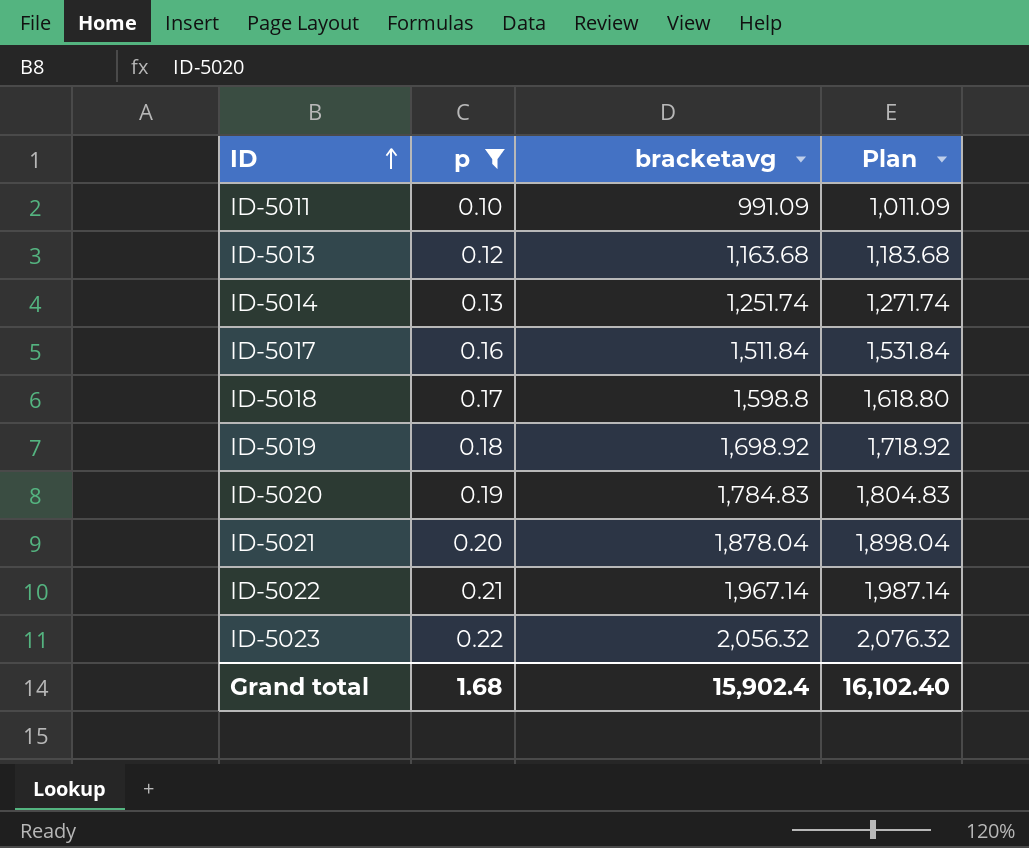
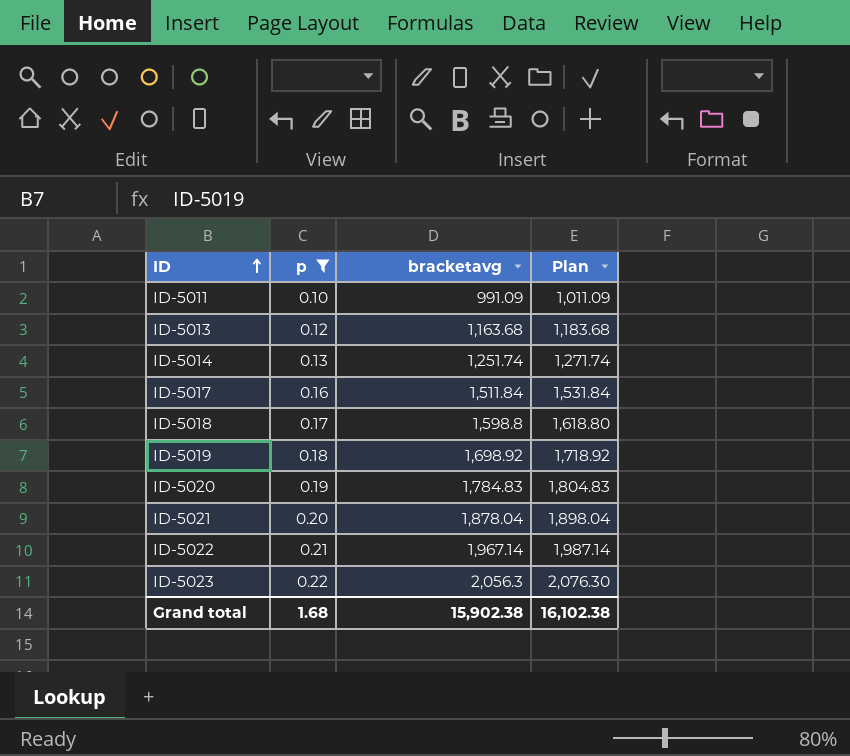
ID-5023 | bracketavg: 2,056.32 -> 2,056.3
ID-5023 | Plan: 2,076.32 -> 2,076.30
Grand total | bracketavg: 15,902.4 -> 15,902.38
Grand total | Plan: 16,102.40 -> 16,102.38

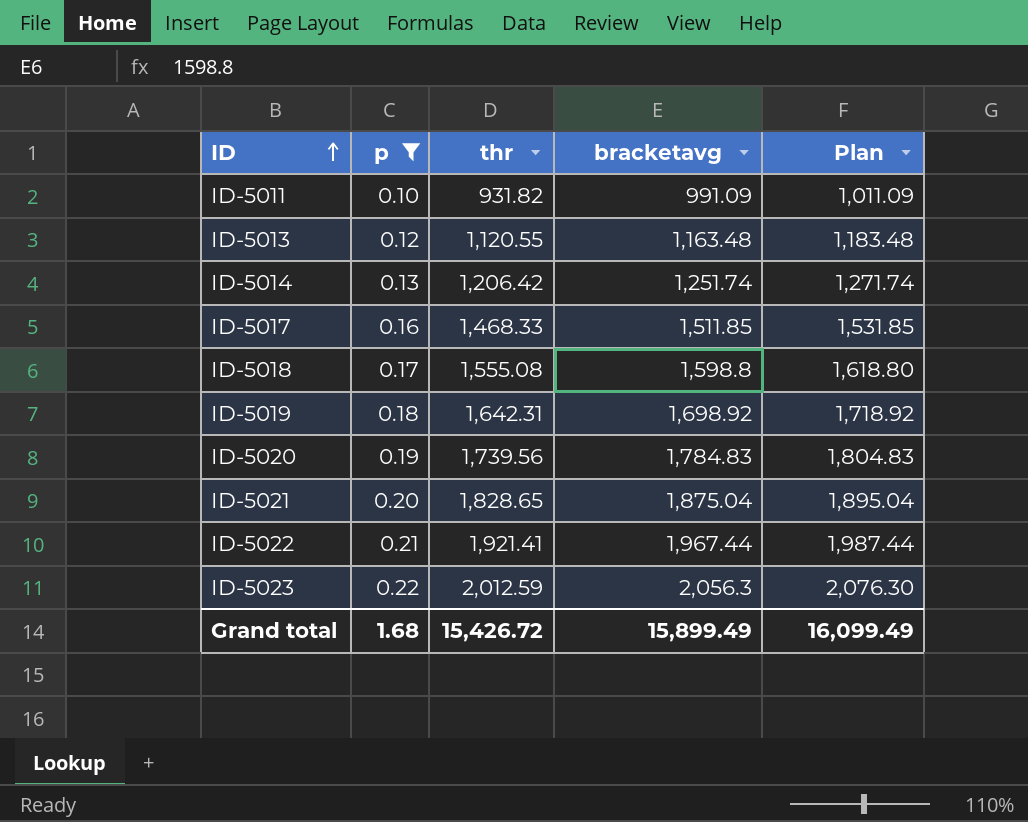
column thr | position: none -> 3
ID-5013 | bracketavg: 1,163.68 -> 1,163.48
ID-5013 | Plan: 1,183.68 -> 1,183.48
ID-5017 | bracketavg: 1,511.84 -> 1,511.85
ID-5017 | Plan: 1,531.84 -> 1,531.85
ID-5021 | bracketavg: 1,878.04 -> 1,875.04
ID-5021 | Plan: 1,898.04 -> 1,895.04
ID-5022 | bracketavg: 1,967.14 -> 1,967.44
ID-5022 | Plan: 1,987.14 -> 1,987.44
Grand total | bracketavg: 15,902.38 -> 15,899.49
Grand total | Plan: 16,102.38 -> 16,099.49

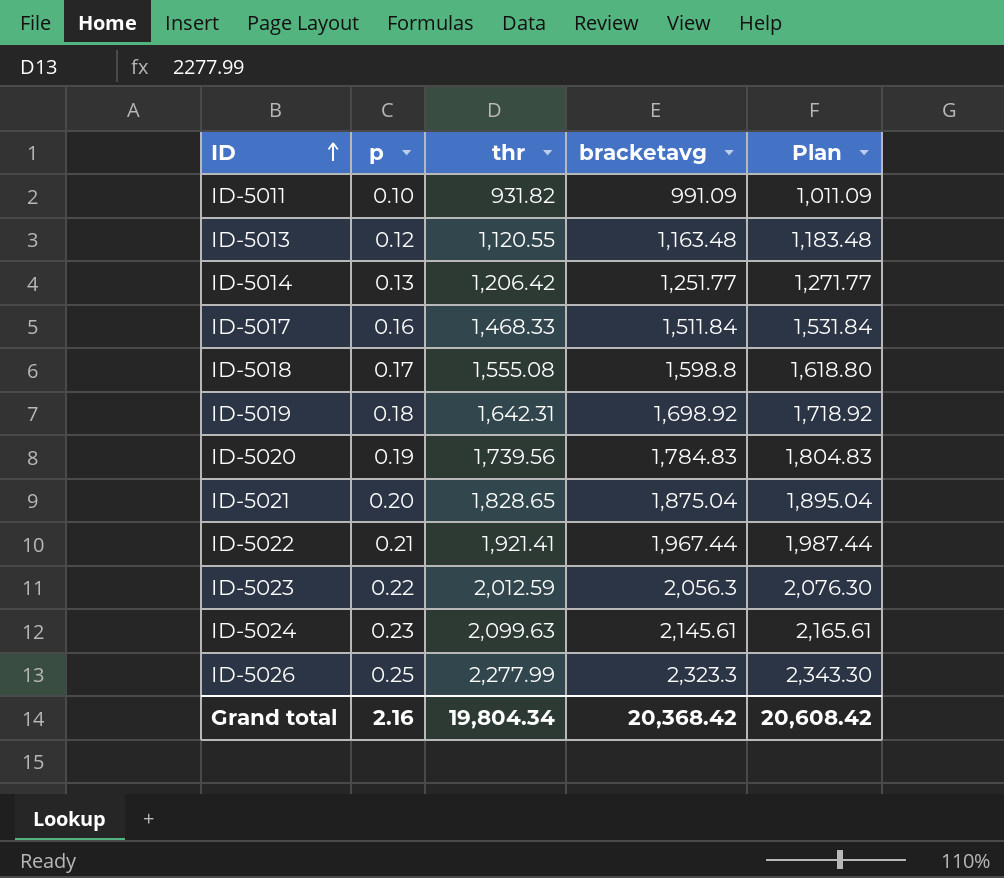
filter: p <= 0.22 -> none
ID-5014 | bracketavg: 1,251.74 -> 1,251.77
ID-5014 | Plan: 1,271.74 -> 1,271.77
ID-5017 | bracketavg: 1,511.85 -> 1,511.84
ID-5017 | Plan: 1,531.85 -> 1,531.84
Grand total | p: 1.68 -> 2.16
Grand total | thr: 15,426.72 -> 19,804.34
Grand total | bracketavg: 15,899.49 -> 20,368.42
Grand total | Plan: 16,099.49 -> 20,608.42

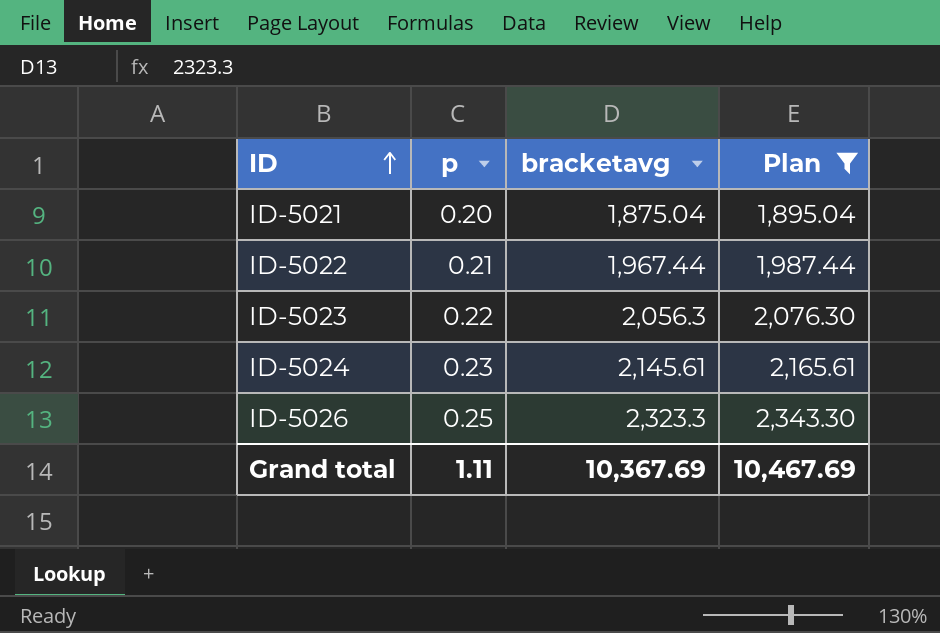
filter: none -> Plan >= 1,895.04
column thr | position: 3 -> none
Grand total | p: 2.16 -> 1.11
Grand total | bracketavg: 20,368.42 -> 10,367.69
Grand total | Plan: 20,608.42 -> 10,467.69

